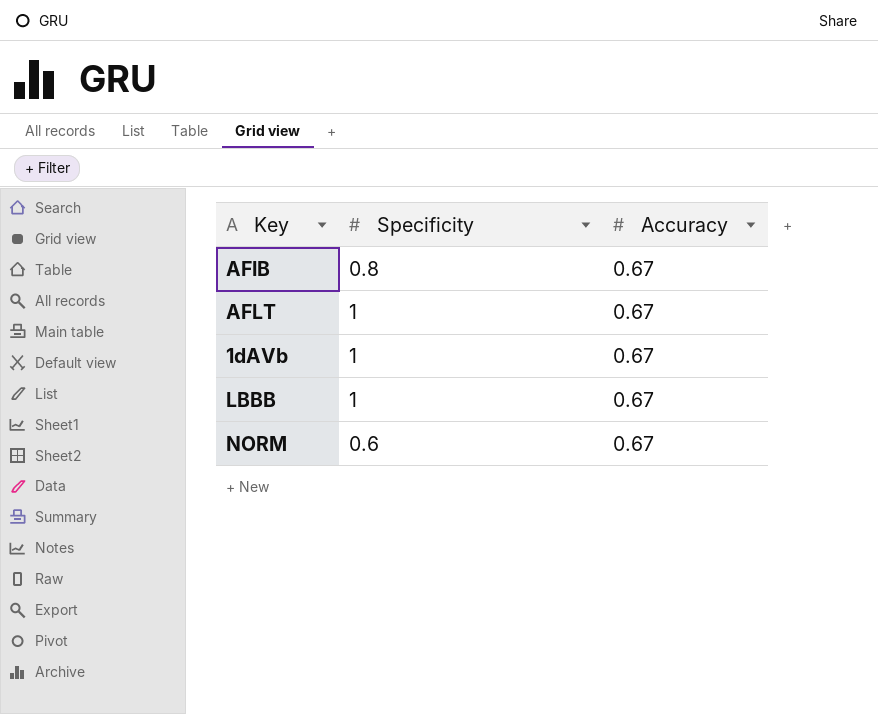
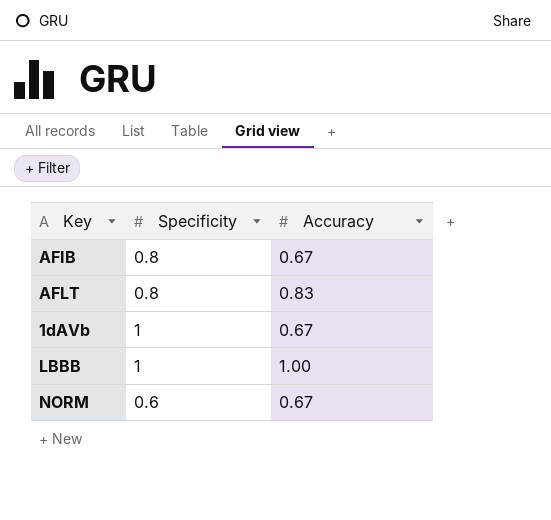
AFLT | Specificity: 1 -> 0.8
AFLT | Accuracy: 0.67 -> 0.83
LBBB | Accuracy: 0.67 -> 1.00

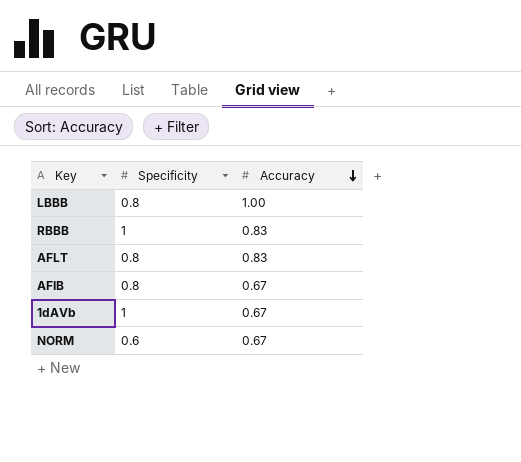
row order: none -> Accuracy descending
LBBB | Specificity: 1 -> 0.8
row RBBB: none -> 1 | 0.83

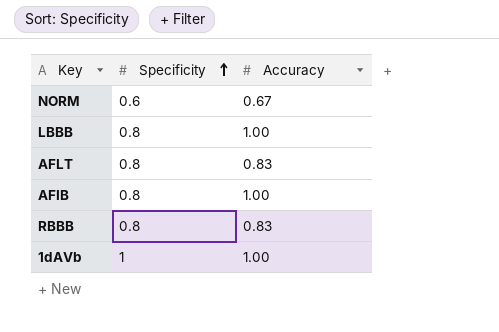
row order: Accuracy descending -> Specificity ascending
AFIB | Accuracy: 0.67 -> 1.00
RBBB | Specificity: 1 -> 0.8
1dAVb | Accuracy: 0.67 -> 1.00

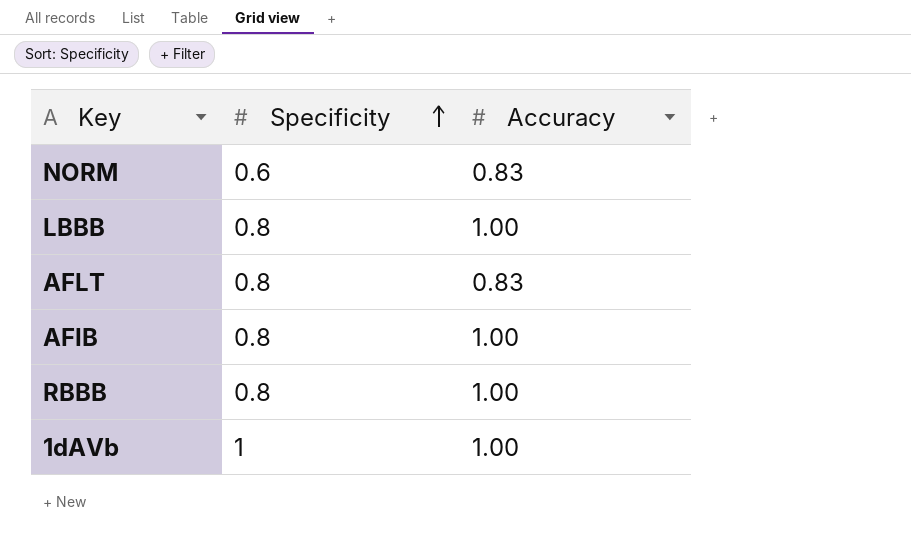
NORM | Accuracy: 0.67 -> 0.83
RBBB | Accuracy: 0.83 -> 1.00

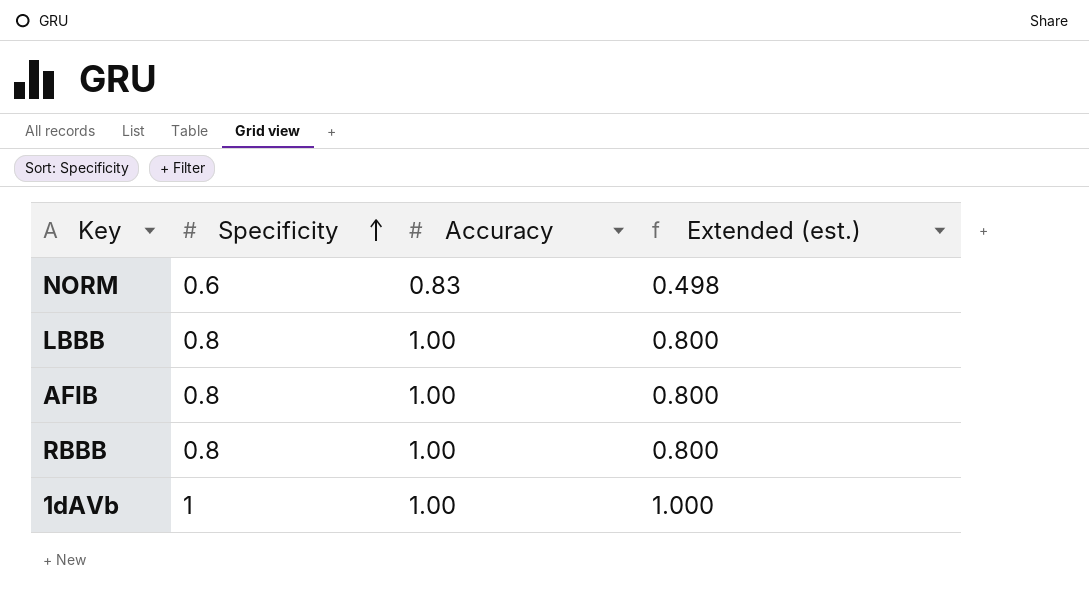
column Extended (est.) | formula: none -> [Specificity] * [Accuracy]
row AFLT: 0.8 | 0.83 -> none

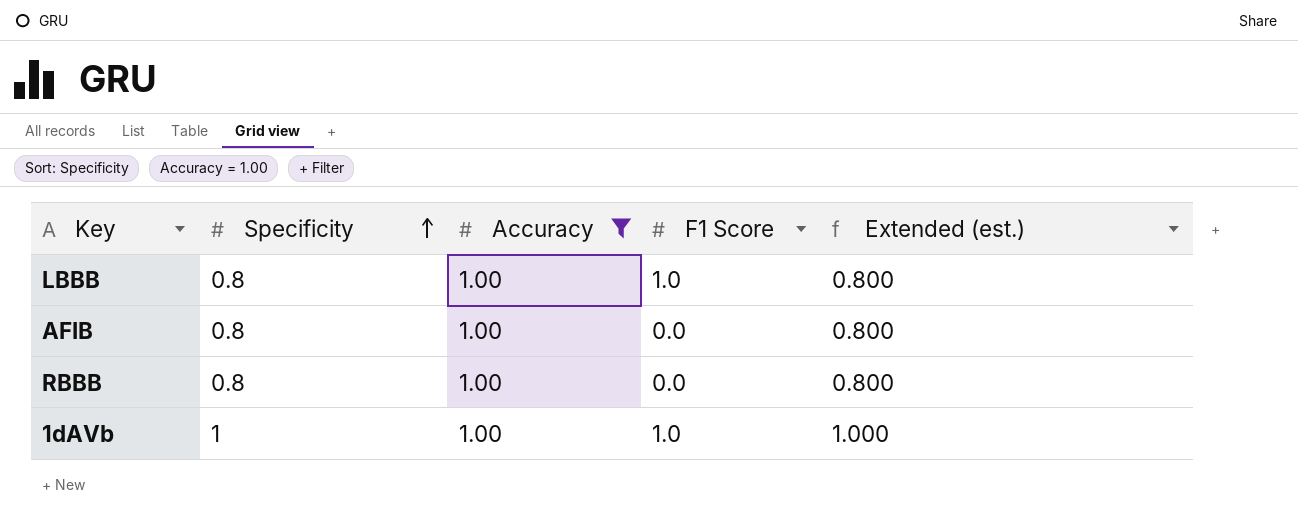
filter: none -> Accuracy = 1.00
column F1 Score | position: none -> 4

